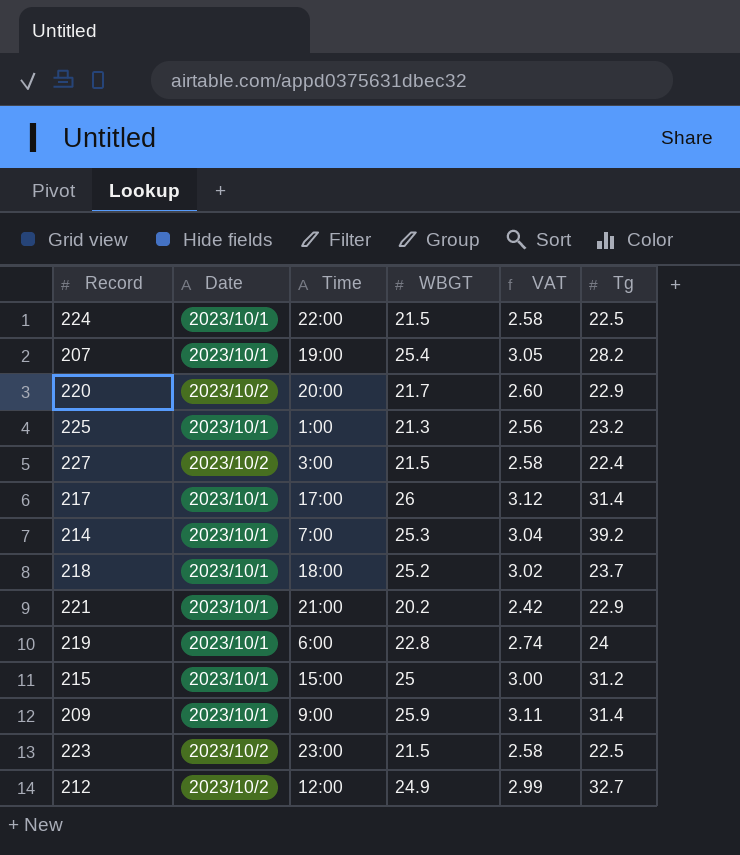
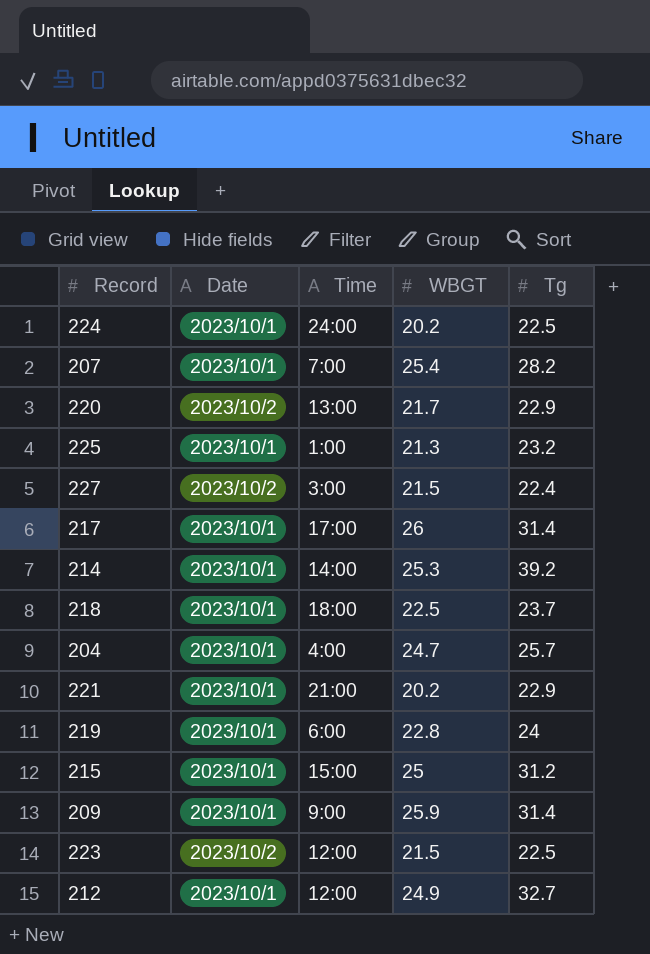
column VAT | formula: [WBGT] * 0.12 -> none
224 | Time: 22:00 -> 24:00
224 | WBGT: 21.5 -> 20.2
207 | Time: 19:00 -> 7:00
220 | Time: 20:00 -> 13:00
214 | Time: 7:00 -> 14:00
218 | WBGT: 25.2 -> 22.5
row 204: none -> 2023/10/1 | 4:00 | 24.7 | 25.7
223 | Time: 23:00 -> 12:00
212 | Date: 2023/10/2 -> 2023/10/1

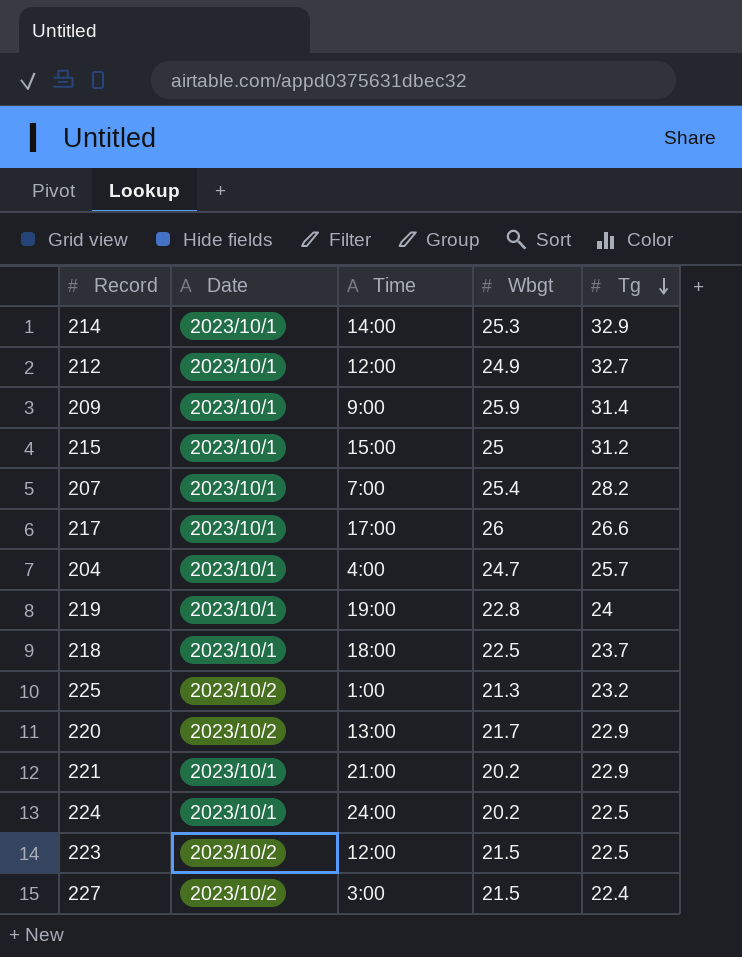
row order: none -> Tg descending
column name: WBGT -> Wbgt
214 | Tg: 39.2 -> 32.9
217 | Tg: 31.4 -> 26.6
219 | Time: 6:00 -> 19:00
225 | Date: 2023/10/1 -> 2023/10/2

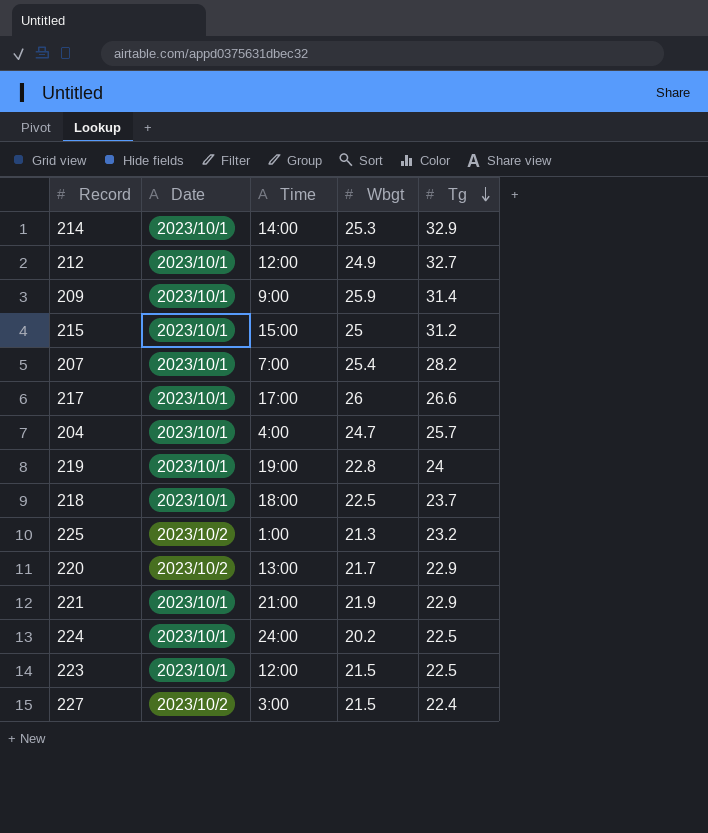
221 | Wbgt: 20.2 -> 21.9
223 | Date: 2023/10/2 -> 2023/10/1

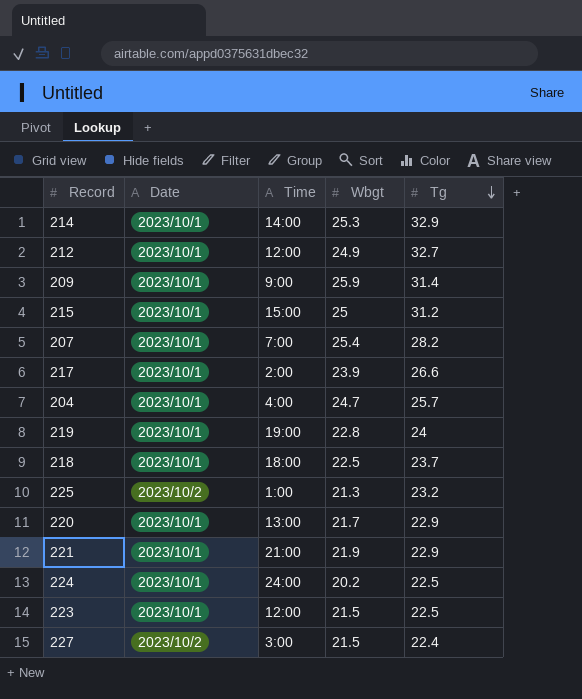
217 | Time: 17:00 -> 2:00
217 | Wbgt: 26 -> 23.9
220 | Date: 2023/10/2 -> 2023/10/1

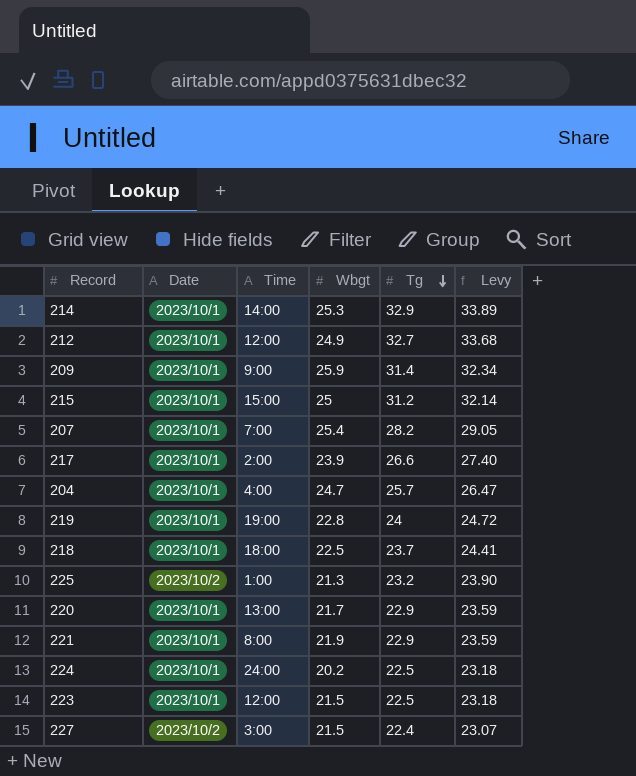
column Levy | formula: none -> [Tg] * 1.03
221 | Time: 21:00 -> 8:00

